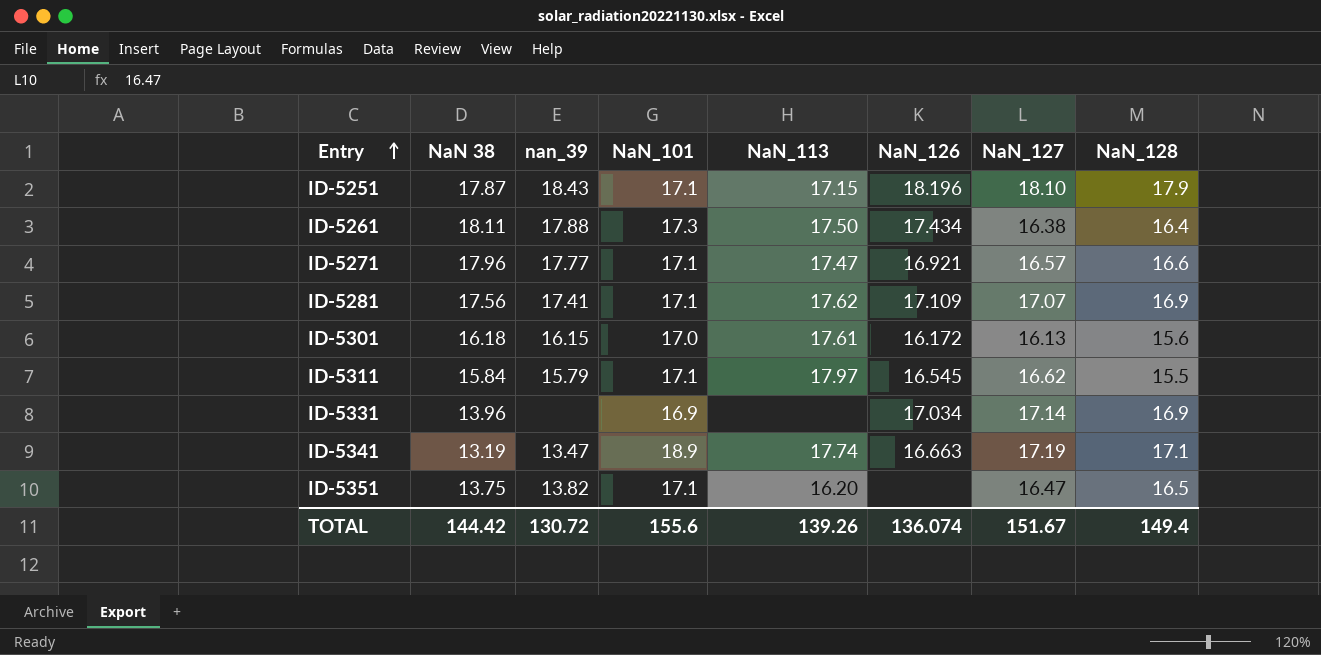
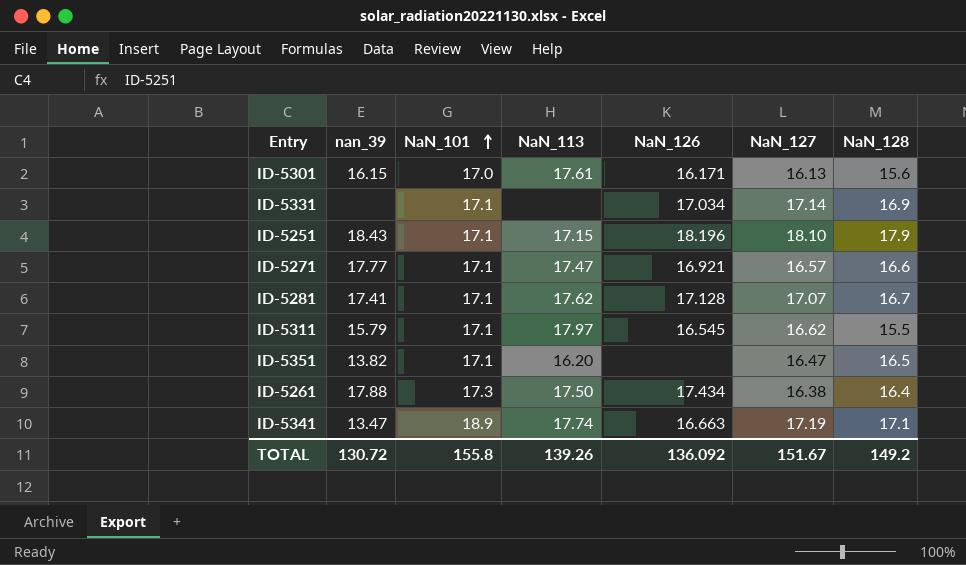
row order: Entry ascending -> NaN_101 ascending
column NaN 38 | position: 2 -> none
ID-5301 | NaN_126: 16.172 -> 16.171
ID-5331 | NaN_101: 16.9 -> 17.1
ID-5281 | NaN_126: 17.109 -> 17.128
ID-5281 | NaN_128: 16.9 -> 16.7
TOTAL | NaN_101: 155.6 -> 155.8
TOTAL | NaN_126: 136.074 -> 136.092
TOTAL | NaN_128: 149.4 -> 149.2

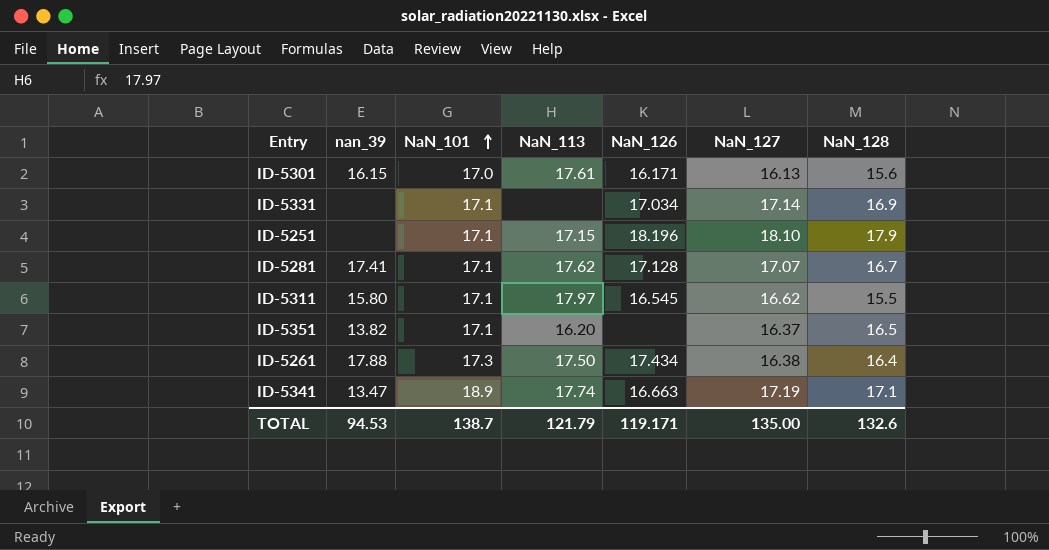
row ID-5271: 17.77 | 17.1 | 17.47 | 16.921 | 16.57 | 16.6 -> none
ID-5251 | nan_39: 18.43 -> none
ID-5311 | nan_39: 15.79 -> 15.80
ID-5351 | NaN_127: 16.47 -> 16.37
TOTAL | nan_39: 130.72 -> 94.53
TOTAL | NaN_101: 155.8 -> 138.7
TOTAL | NaN_113: 139.26 -> 121.79
TOTAL | NaN_126: 136.092 -> 119.171
TOTAL | NaN_127: 151.67 -> 135.00
TOTAL | NaN_128: 149.2 -> 132.6

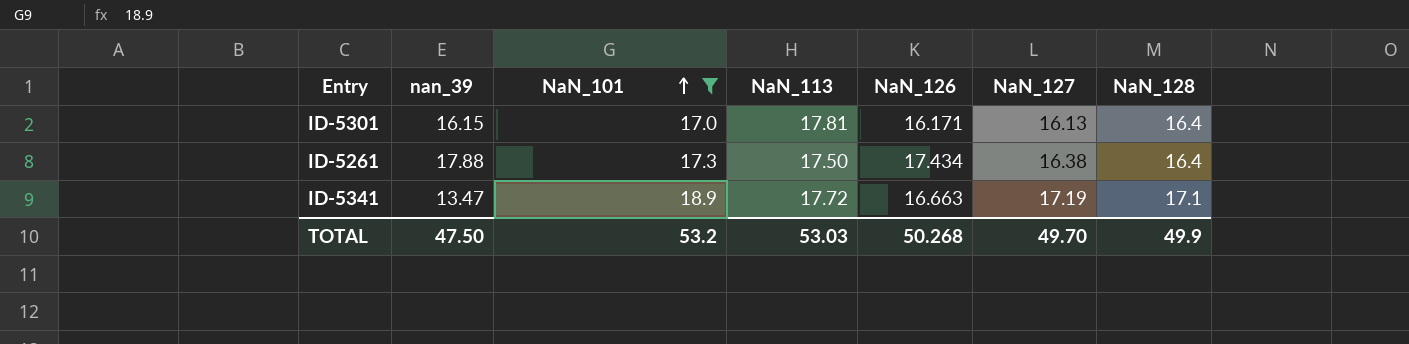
filter: none -> NaN_101 != 17.1
ID-5301 | NaN_113: 17.61 -> 17.81
ID-5301 | NaN_128: 15.6 -> 16.4
ID-5341 | NaN_113: 17.74 -> 17.72
TOTAL | nan_39: 94.53 -> 47.50
TOTAL | NaN_101: 138.7 -> 53.2
TOTAL | NaN_113: 121.79 -> 53.03
TOTAL | NaN_126: 119.171 -> 50.268
TOTAL | NaN_127: 135.00 -> 49.70
TOTAL | NaN_128: 132.6 -> 49.9

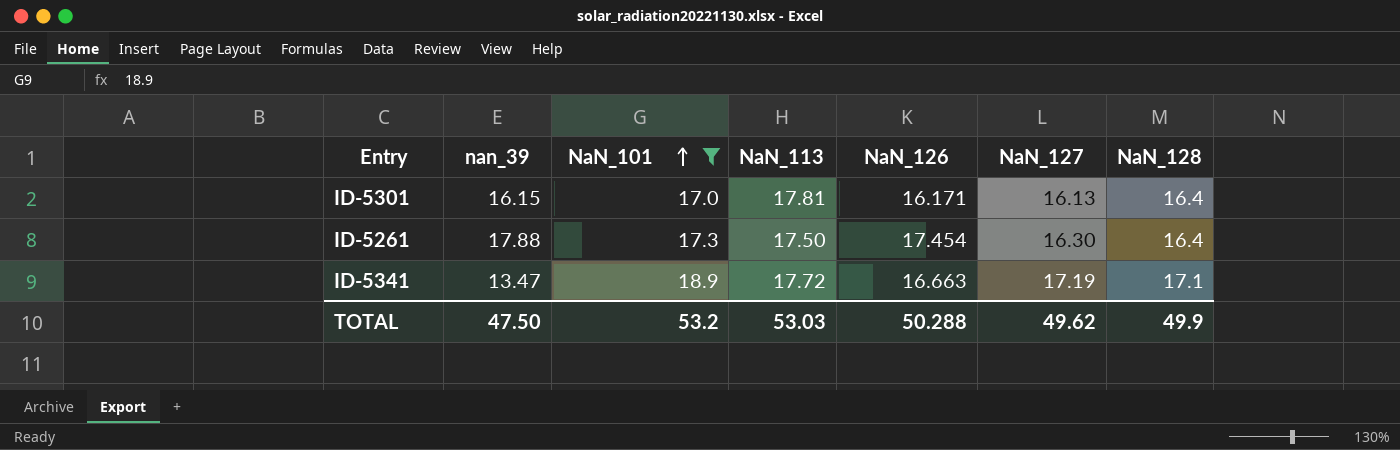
ID-5261 | NaN_126: 17.434 -> 17.454
ID-5261 | NaN_127: 16.38 -> 16.30
TOTAL | NaN_126: 50.268 -> 50.288
TOTAL | NaN_127: 49.70 -> 49.62

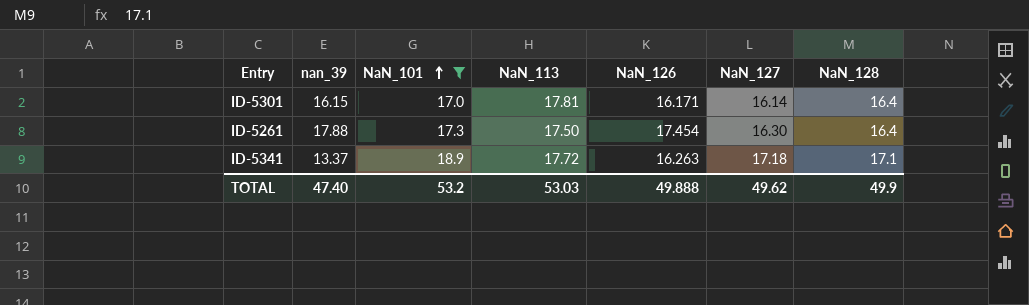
ID-5301 | NaN_127: 16.13 -> 16.14
ID-5341 | nan_39: 13.47 -> 13.37
ID-5341 | NaN_126: 16.663 -> 16.263
ID-5341 | NaN_127: 17.19 -> 17.18
TOTAL | nan_39: 47.50 -> 47.40
TOTAL | NaN_126: 50.288 -> 49.888

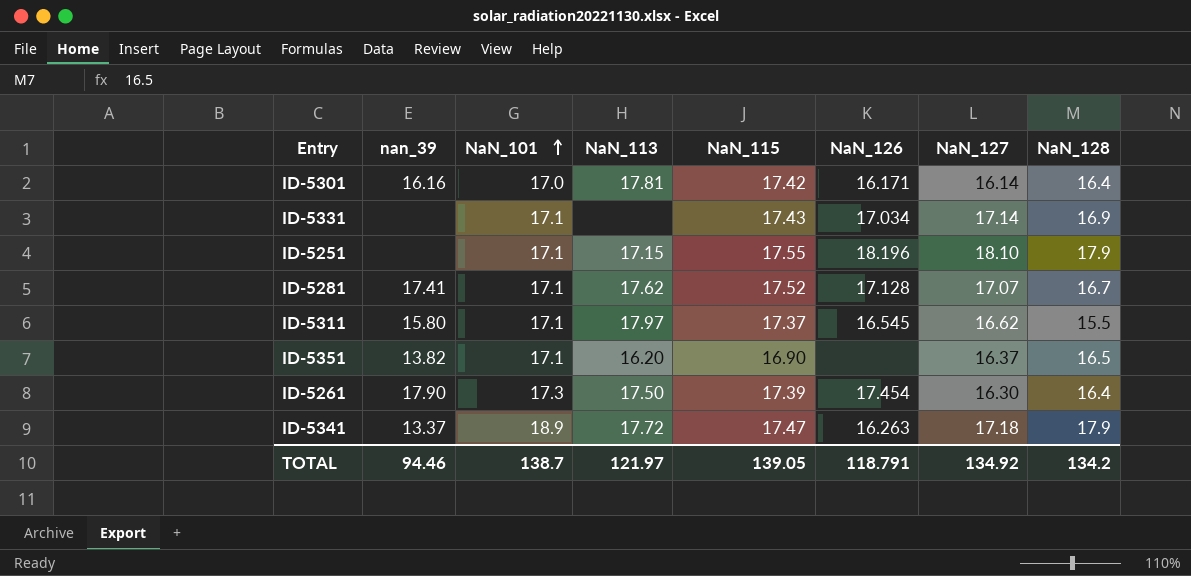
filter: NaN_101 != 17.1 -> none
column NaN_115 | position: none -> 5
ID-5301 | nan_39: 16.15 -> 16.16
ID-5261 | nan_39: 17.88 -> 17.90
ID-5341 | NaN_128: 17.1 -> 17.9
TOTAL | nan_39: 47.40 -> 94.46
TOTAL | NaN_101: 53.2 -> 138.7
TOTAL | NaN_113: 53.03 -> 121.97
TOTAL | NaN_126: 49.888 -> 118.791
TOTAL | NaN_127: 49.62 -> 134.92
TOTAL | NaN_128: 49.9 -> 134.2

